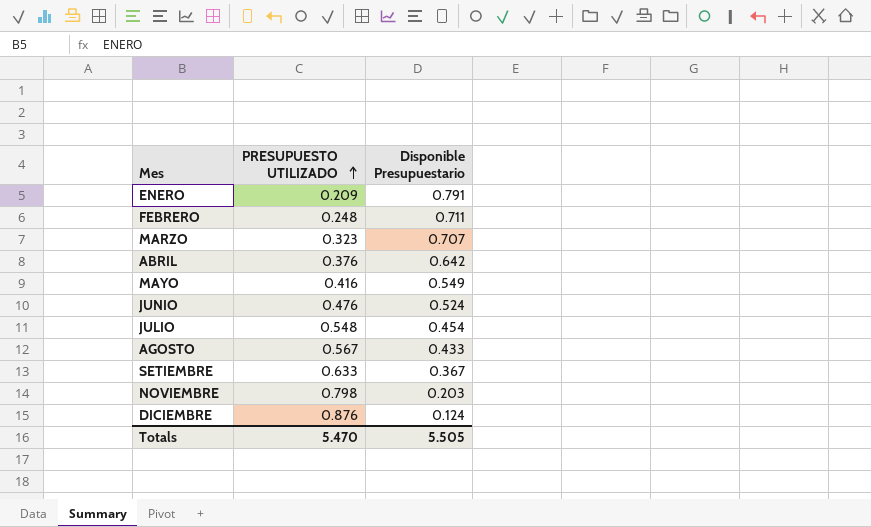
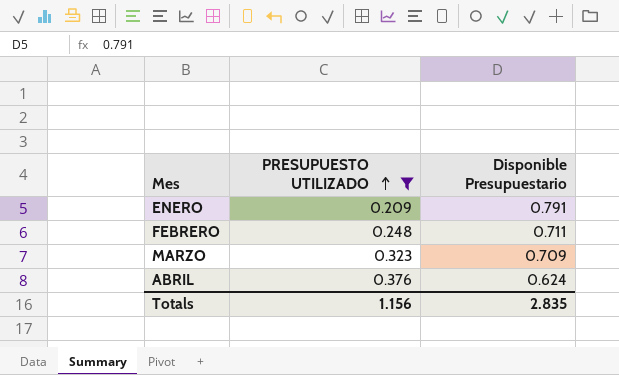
filter: none -> PRESUPUESTO UTILIZADO <= 0.376
MARZO | Disponible Presupuestario: 0.707 -> 0.709
ABRIL | Disponible Presupuestario: 0.642 -> 0.624
Totals | PRESUPUESTO UTILIZADO: 5.470 -> 1.156
Totals | Disponible Presupuestario: 5.505 -> 2.835

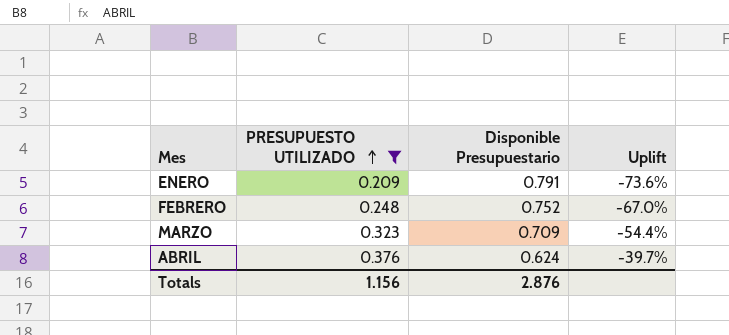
column Uplift | formula: none -> ([PRESUPUESTO UTILIZADO] - [Disponible Presupuestario]) / [Disponible Presupuestario]
FEBRERO | Disponible Presupuestario: 0.711 -> 0.752
Totals | Disponible Presupuestario: 2.835 -> 2.876

